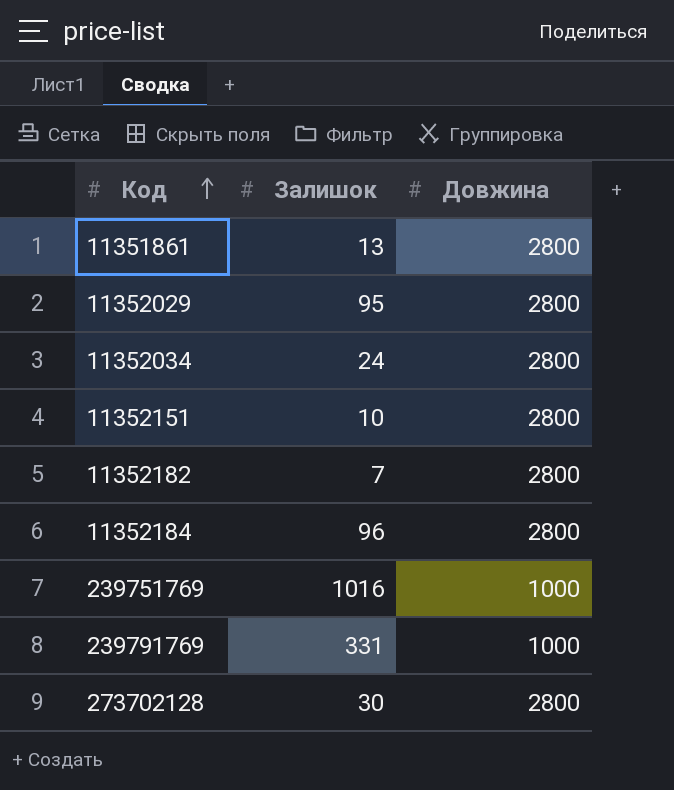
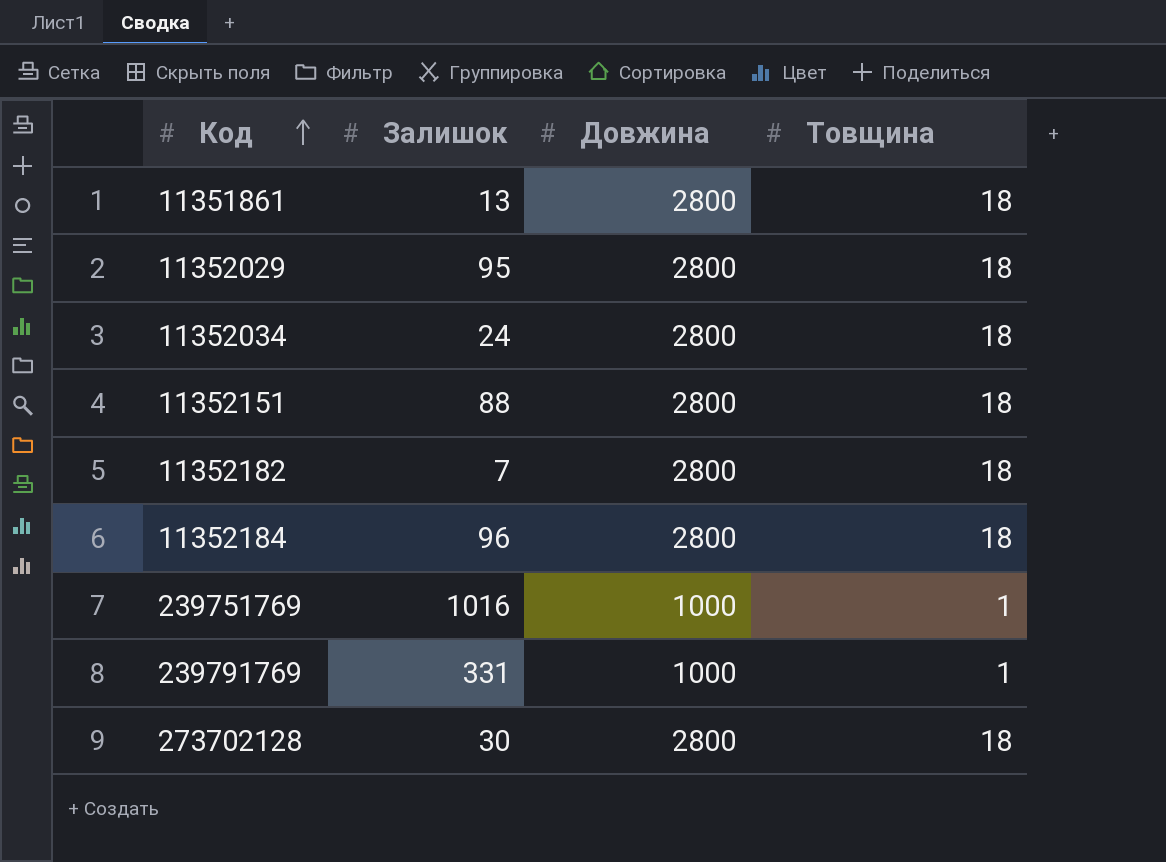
column Товщина | position: none -> 4
11352151 | Залишок: 10 -> 88

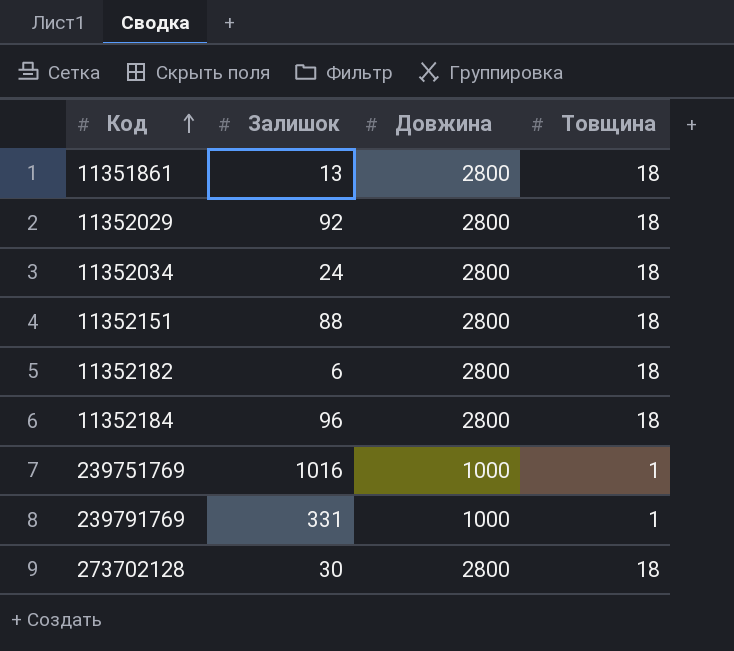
11352029 | Залишок: 95 -> 92
11352182 | Залишок: 7 -> 6

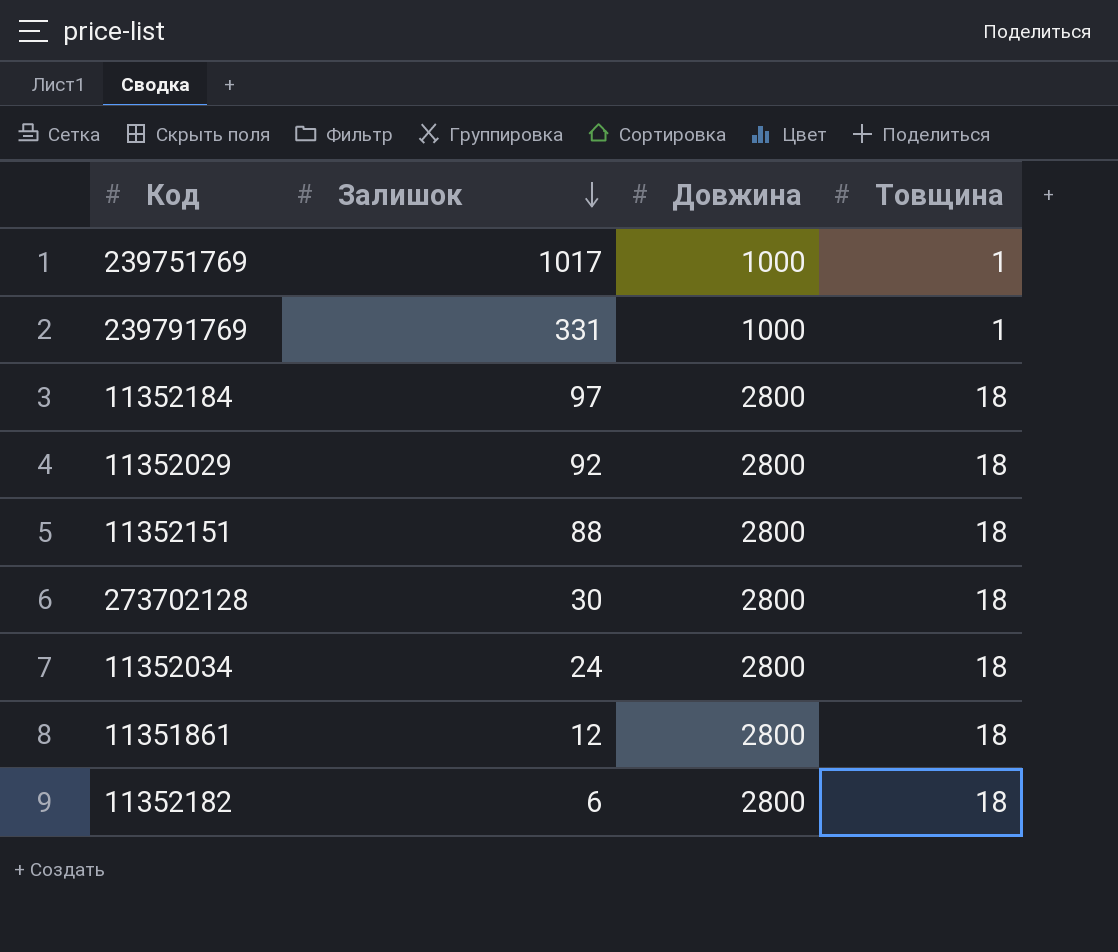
row order: Код ascending -> Залишок descending
239751769 | Залишок: 1016 -> 1017
11352184 | Залишок: 96 -> 97
11351861 | Залишок: 13 -> 12

